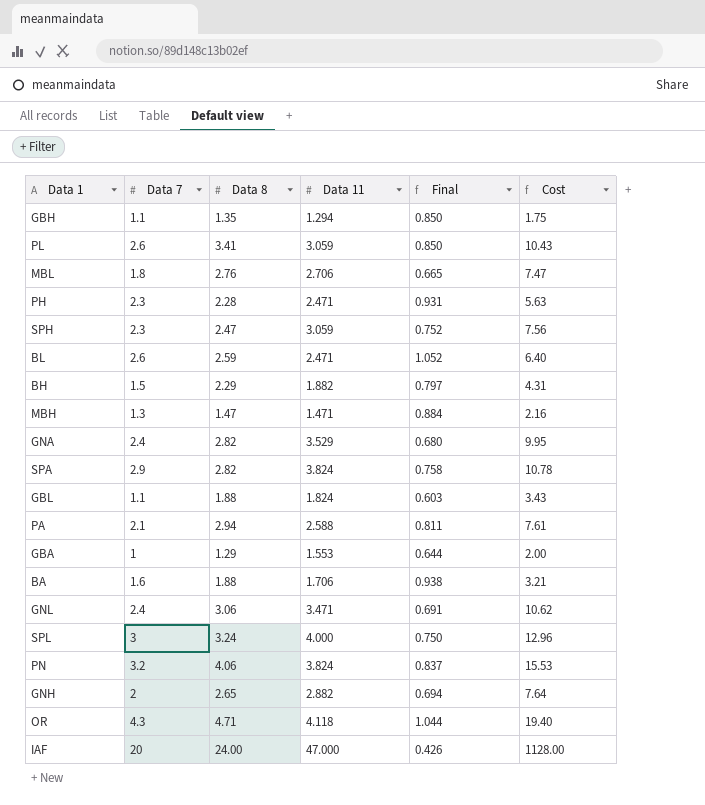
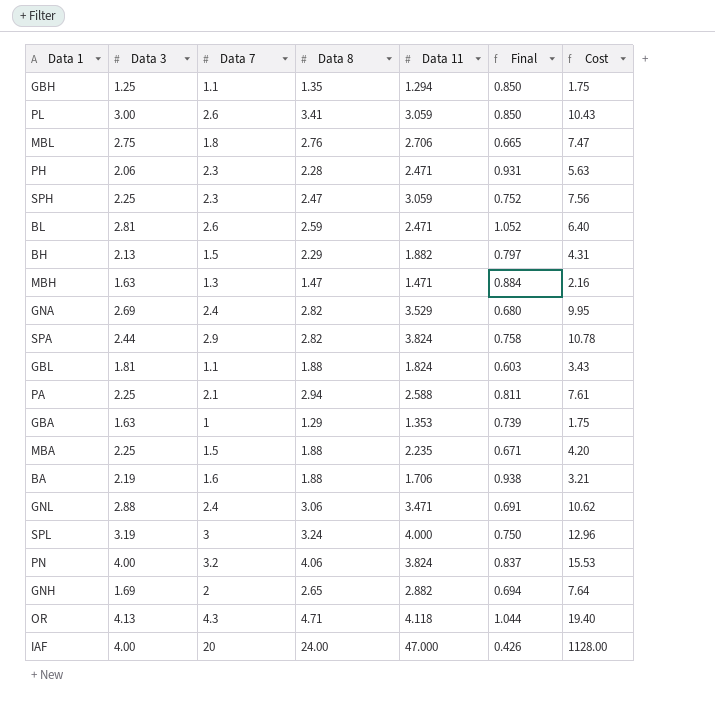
column Data 3 | position: none -> 2
GBA | Data 11: 1.553 -> 1.353
GBA | Final: 0.644 -> 0.739
GBA | Cost: 2.00 -> 1.75
row MBA: none -> 2.25 | 1.5 | 1.88 | 2.235 | 0.671 | 4.20

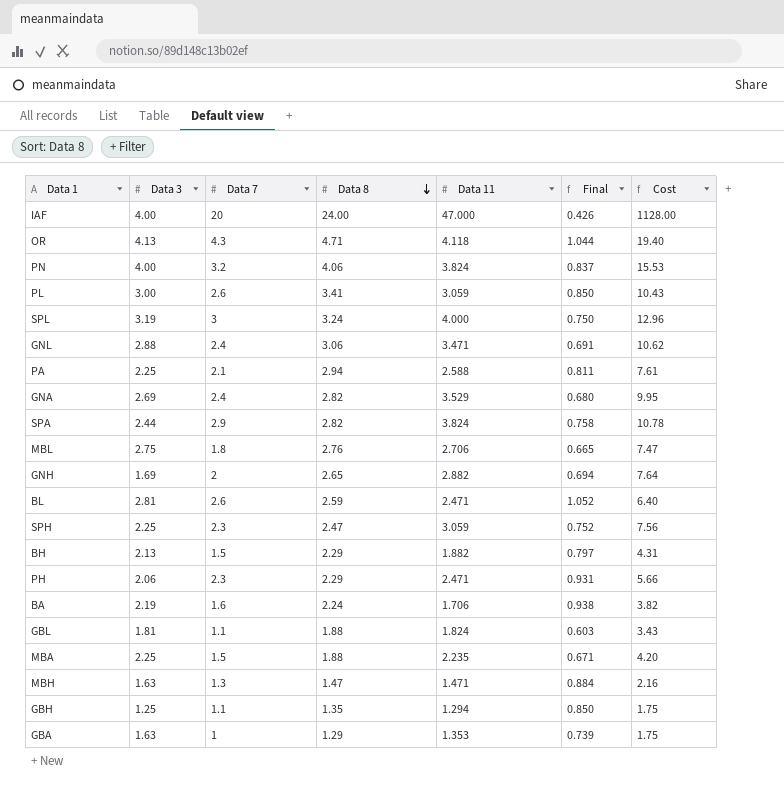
row order: none -> Data 8 descending
PH | Data 8: 2.28 -> 2.29
PH | Cost: 5.63 -> 5.66
BA | Data 8: 1.88 -> 2.24
BA | Cost: 3.21 -> 3.82

